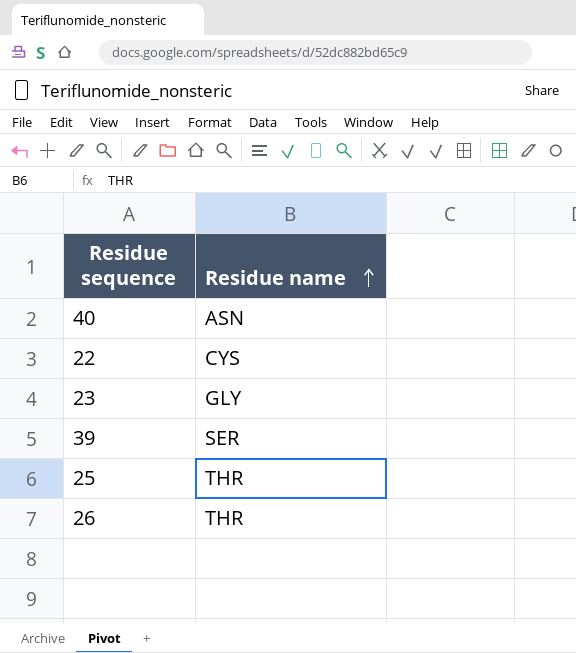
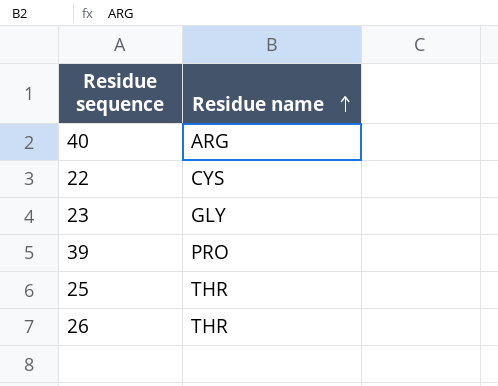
40 | Residue name: ASN -> ARG
39 | Residue name: SER -> PRO

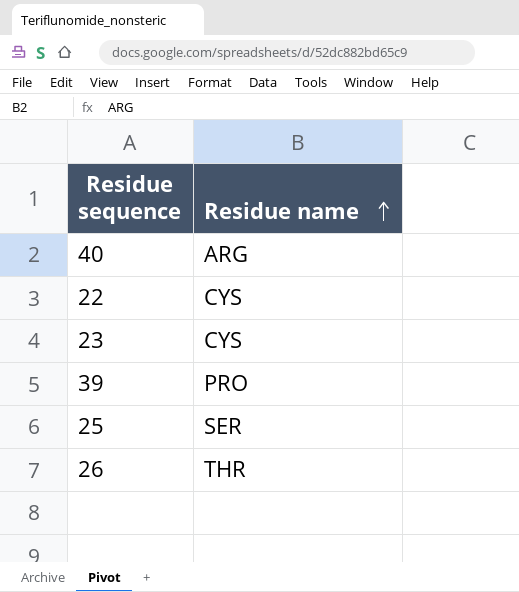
23 | Residue name: GLY -> CYS
25 | Residue name: THR -> SER

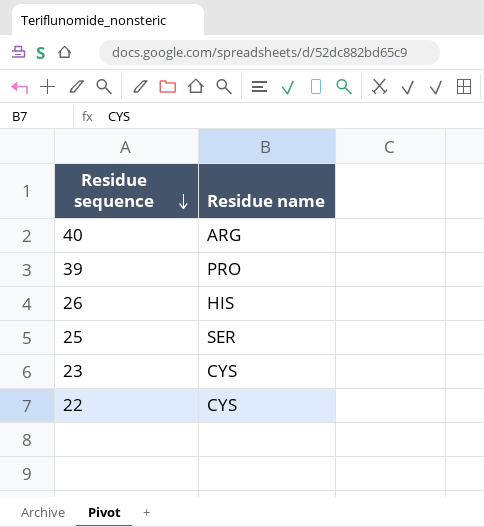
row order: Residue name ascending -> Residue sequence descending
26 | Residue name: THR -> HIS

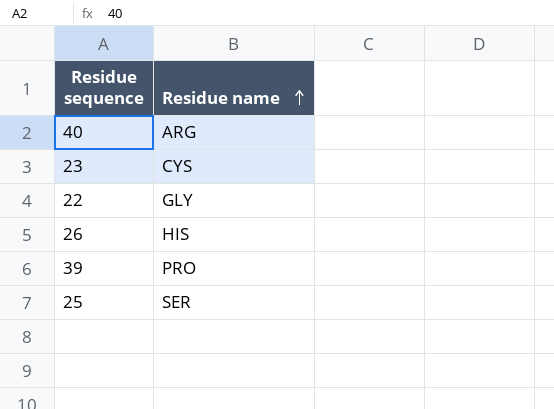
row order: Residue sequence descending -> Residue name ascending
22 | Residue name: CYS -> GLY

